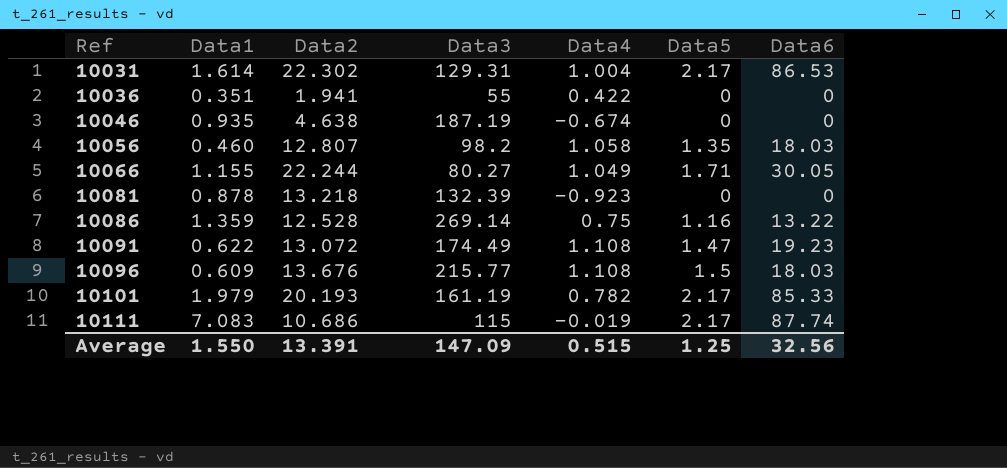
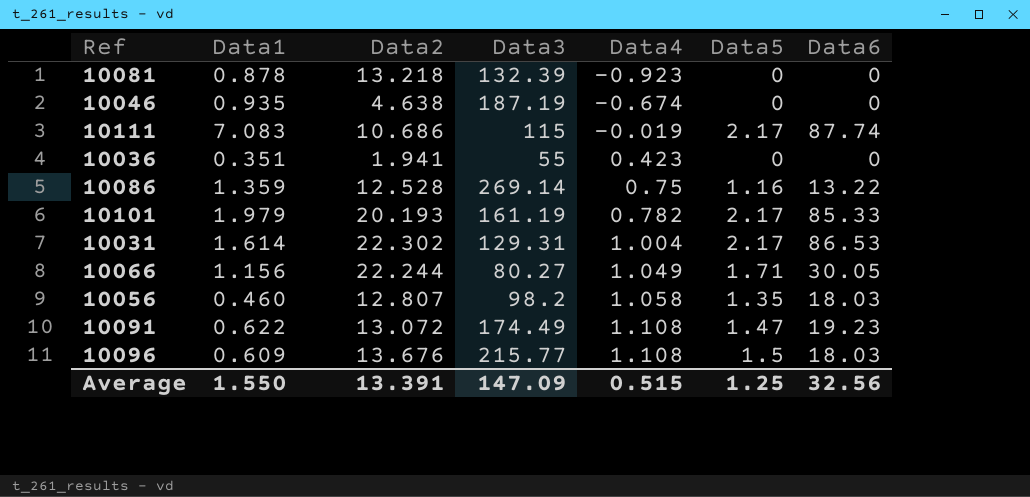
row order: Ref ascending -> Data4 ascending
10036 | Data4: 0.422 -> 0.423
10066 | Data1: 1.155 -> 1.156

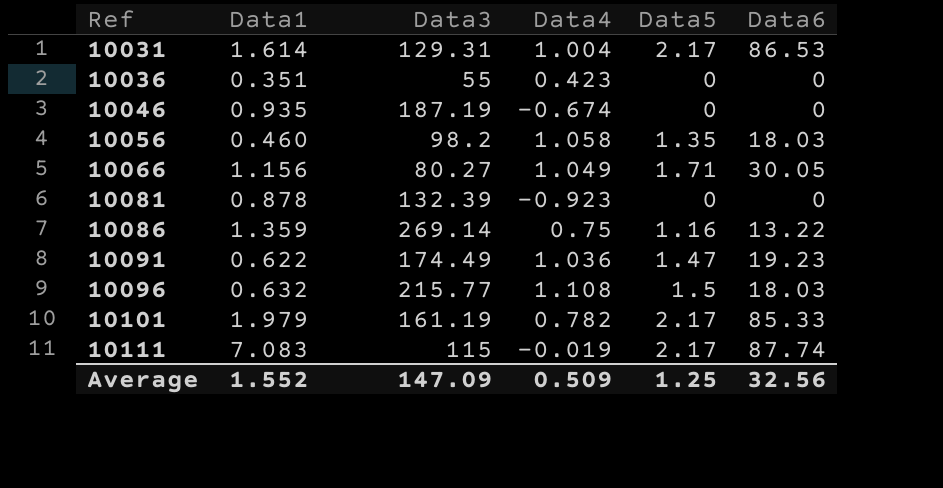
row order: Data4 ascending -> Ref ascending
column Data2 | position: 3 -> none
10091 | Data4: 1.108 -> 1.036
10096 | Data1: 0.609 -> 0.632
Average | Data1: 1.550 -> 1.552
Average | Data4: 0.515 -> 0.509

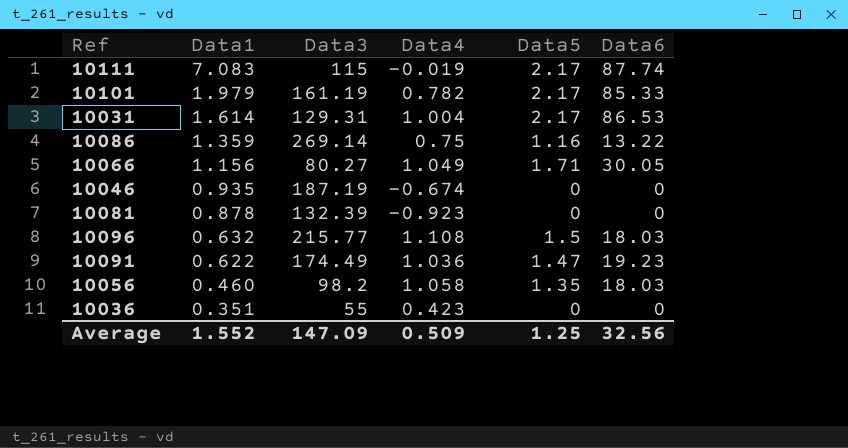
row order: Ref ascending -> Data1 descending

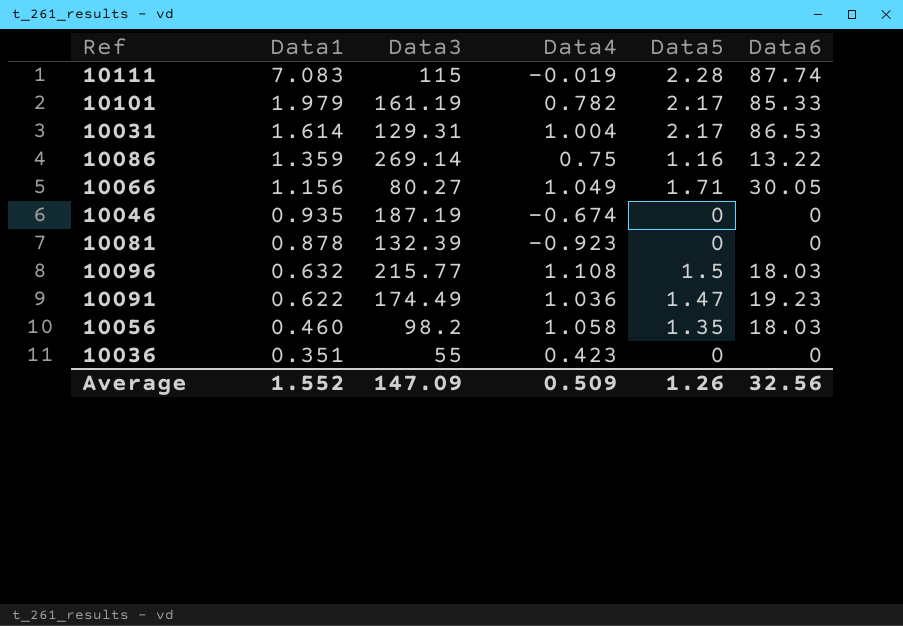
10111 | Data5: 2.17 -> 2.28
Average | Data5: 1.25 -> 1.26

